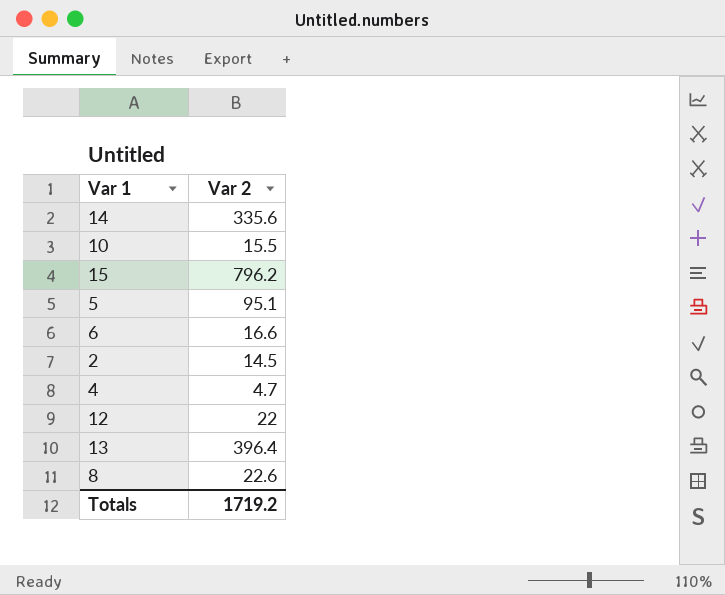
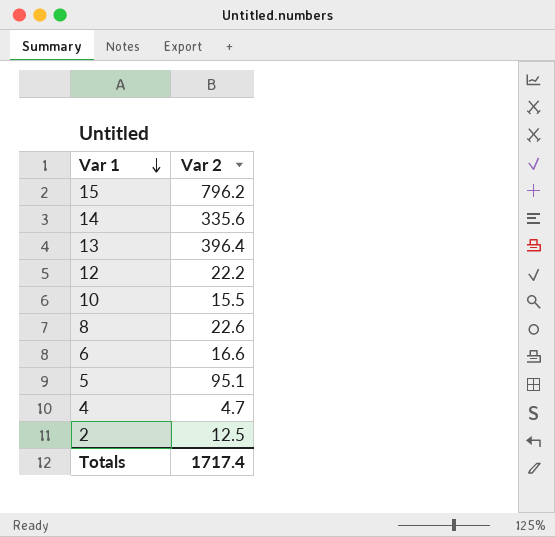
row order: none -> Var 1 descending
12 | Var 2: 22 -> 22.2
2 | Var 2: 14.5 -> 12.5
Totals | Var 2: 1719.2 -> 1717.4

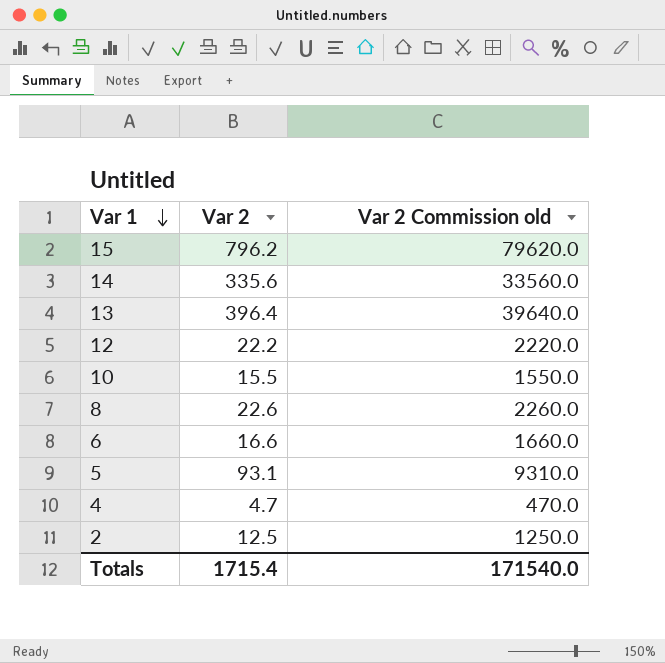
column Var 2 Commission old | formula: none -> [Var 2] * 100
5 | Var 2: 95.1 -> 93.1
Totals | Var 2: 1717.4 -> 1715.4

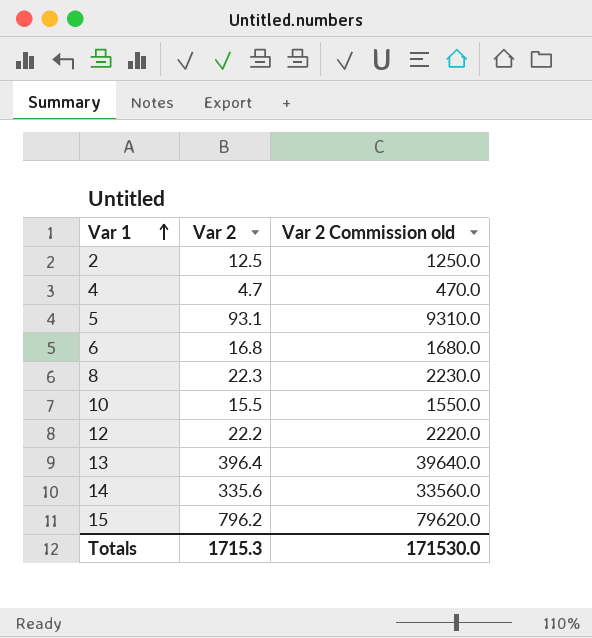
row order: Var 1 descending -> Var 1 ascending
6 | Var 2: 16.6 -> 16.8
6 | Var 2 Commission old: 1660.0 -> 1680.0
8 | Var 2: 22.6 -> 22.3
8 | Var 2 Commission old: 2260.0 -> 2230.0
Totals | Var 2: 1715.4 -> 1715.3
Totals | Var 2 Commission old: 171540.0 -> 171530.0

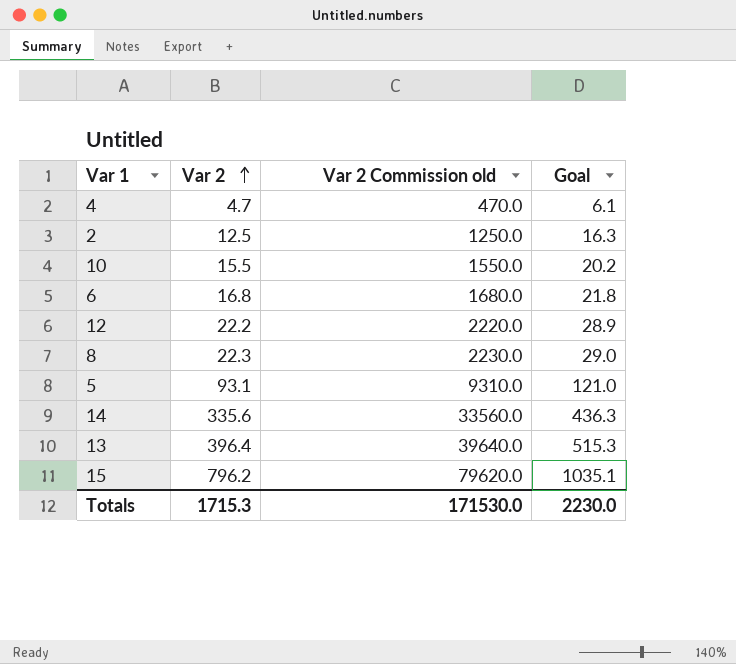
row order: Var 1 ascending -> Var 2 ascending
column Goal | formula: none -> [Var 2] * 1.3

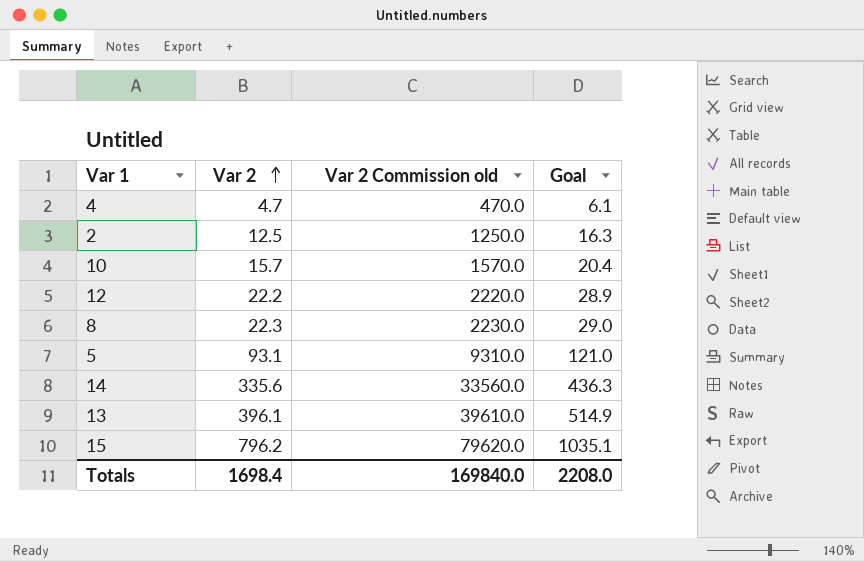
row 6: 16.8 | 1680.0 | 21.8 -> none
10 | Var 2: 15.5 -> 15.7
10 | Var 2 Commission old: 1550.0 -> 1570.0
10 | Goal: 20.2 -> 20.4
13 | Var 2: 396.4 -> 396.1
13 | Var 2 Commission old: 39640.0 -> 39610.0
13 | Goal: 515.3 -> 514.9
Totals | Var 2: 1715.3 -> 1698.4
Totals | Var 2 Commission old: 171530.0 -> 169840.0
Totals | Goal: 2230.0 -> 2208.0

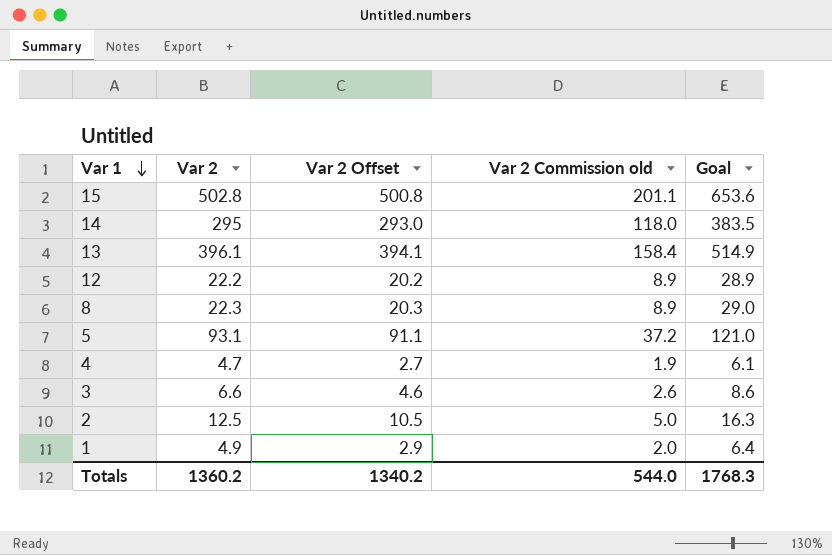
row order: Var 2 ascending -> Var 1 descending
column Var 2 Offset | formula: none -> [Var 2] - 2
column Var 2 Commission old | formula: [Var 2] * 100 -> [Var 2] * 0.4
row 10: 15.7 | 1570.0 | 20.4 -> none
15 | Var 2: 796.2 -> 502.8
15 | Goal: 1035.1 -> 653.6
14 | Var 2: 335.6 -> 295
14 | Goal: 436.3 -> 383.5
row 3: none -> 6.6 | 4.6 | 2.6 | 8.6
row 1: none -> 4.9 | 2.9 | 2.0 | 6.4
Totals | Var 2: 1698.4 -> 1360.2
Totals | Var 2 Commission old: 169840.0 -> 544.0
Totals | Goal: 2208.0 -> 1768.3

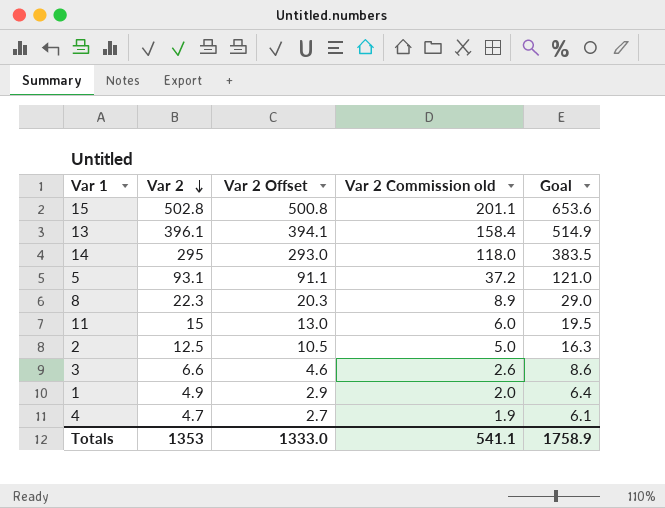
row order: Var 1 descending -> Var 2 descending
row 12: 22.2 | 20.2 | 8.9 | 28.9 -> none
row 11: none -> 15 | 13.0 | 6.0 | 19.5
Totals | Var 2: 1360.2 -> 1353
Totals | Var 2 Offset: 1340.2 -> 1333.0
Totals | Var 2 Commission old: 544.0 -> 541.1
Totals | Goal: 1768.3 -> 1758.9

